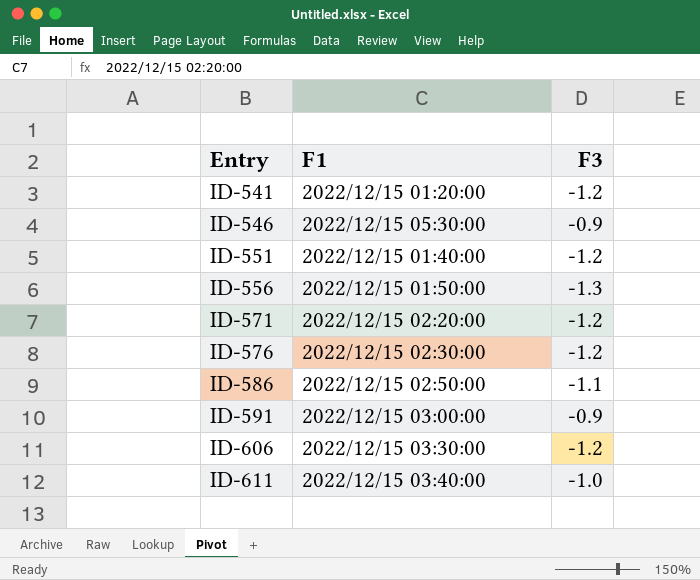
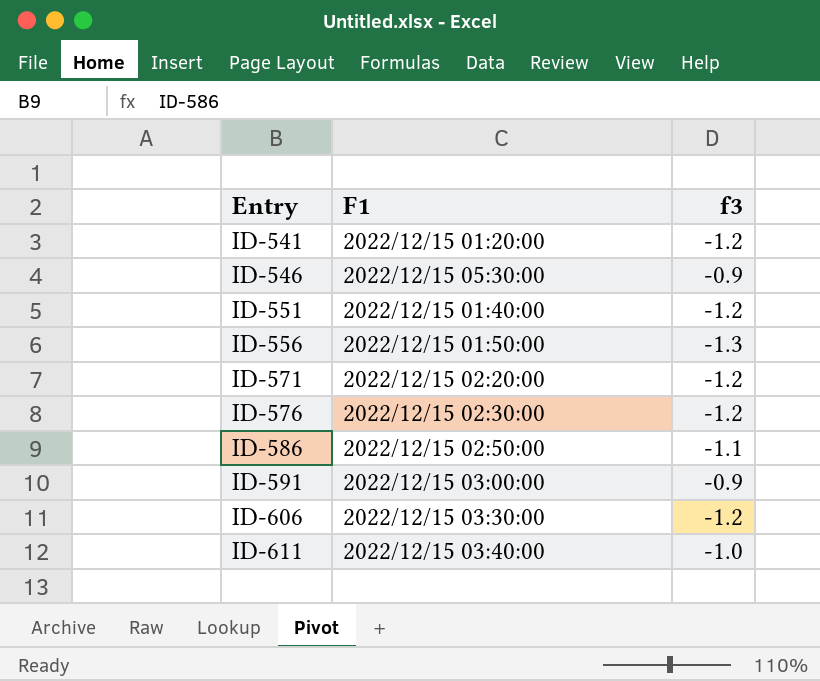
column name: F3 -> f3

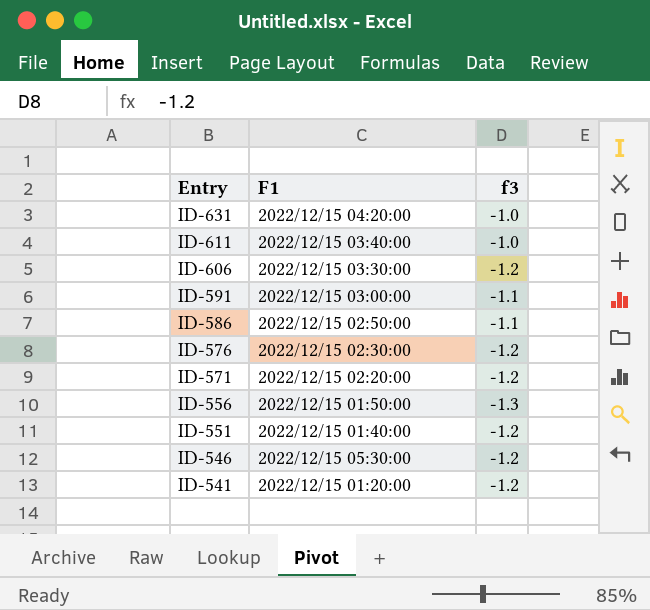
row order: Entry ascending -> Entry descending
row ID-631: none -> 2022/12/15 04:20:00 | -1.0
ID-591 | f3: -0.9 -> -1.1
ID-546 | f3: -0.9 -> -1.2

